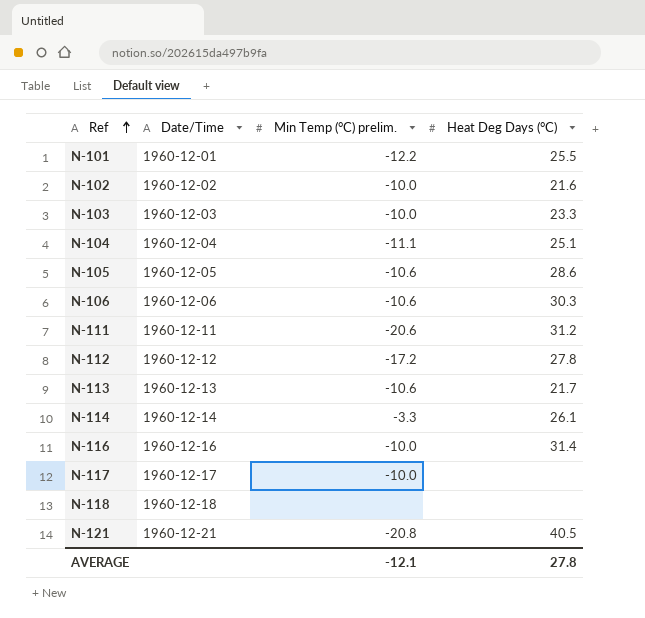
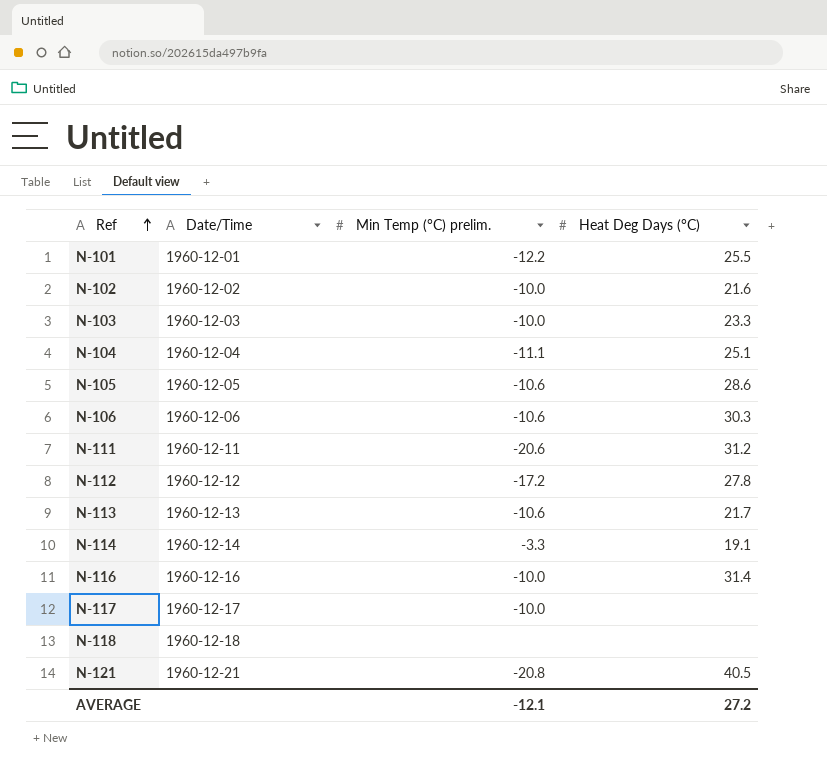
N-114 | Heat Deg Days (°C): 26.1 -> 19.1
AVERAGE | Heat Deg Days (°C): 27.8 -> 27.2

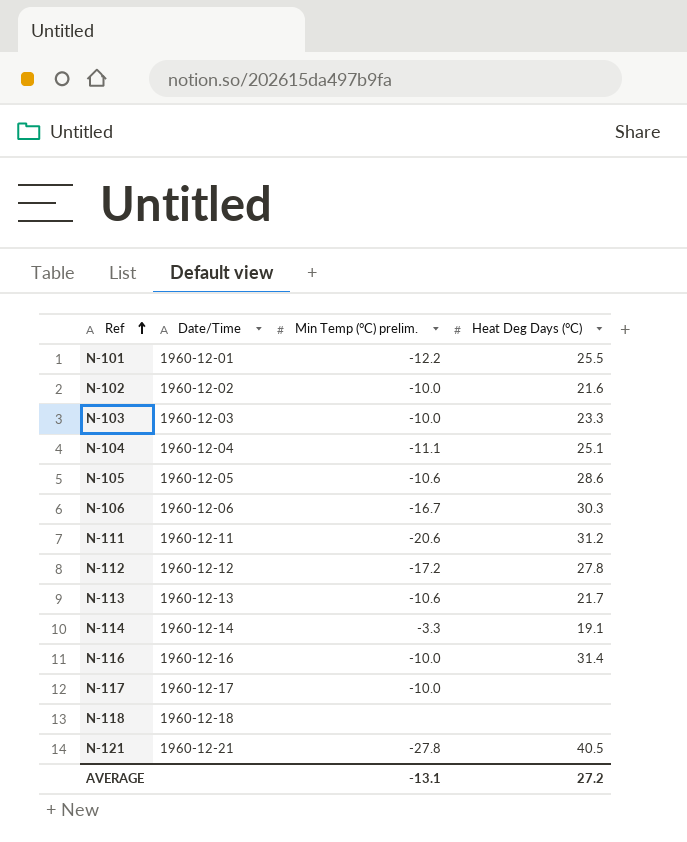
N-106 | Min Temp (°C) prelim.: -10.6 -> -16.7
N-121 | Min Temp (°C) prelim.: -20.8 -> -27.8
AVERAGE | Min Temp (°C) prelim.: -12.1 -> -13.1

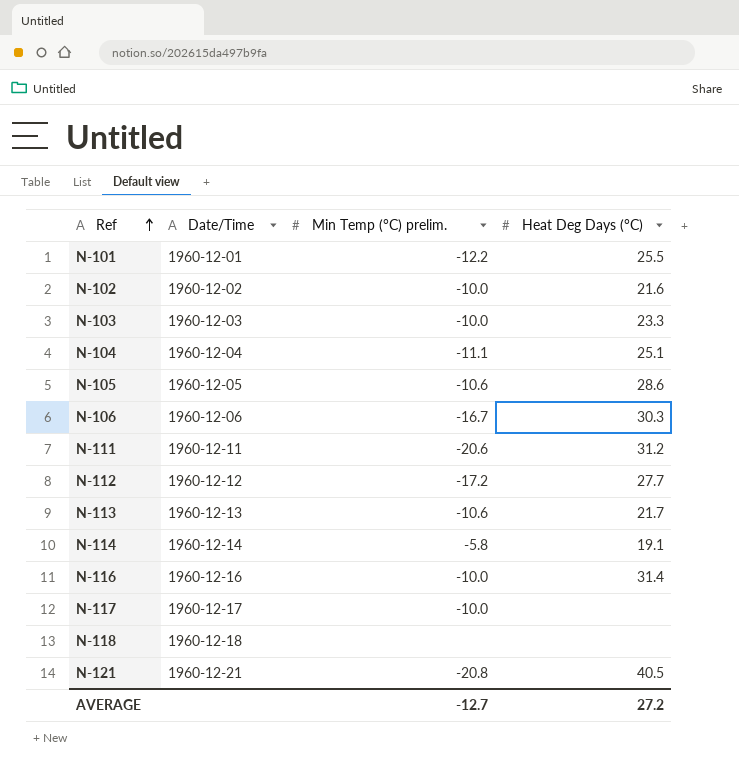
N-112 | Heat Deg Days (°C): 27.8 -> 27.7
N-114 | Min Temp (°C) prelim.: -3.3 -> -5.8
N-121 | Min Temp (°C) prelim.: -27.8 -> -20.8
AVERAGE | Min Temp (°C) prelim.: -13.1 -> -12.7

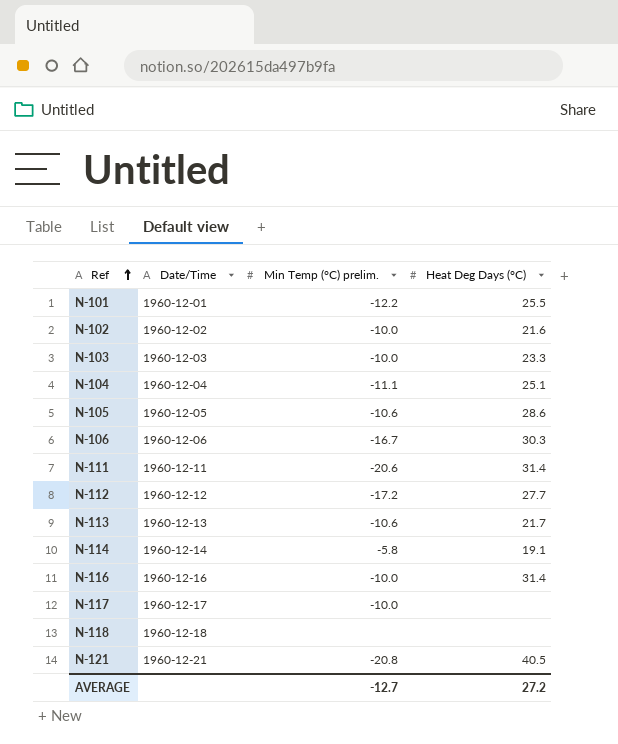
N-111 | Heat Deg Days (°C): 31.2 -> 31.4

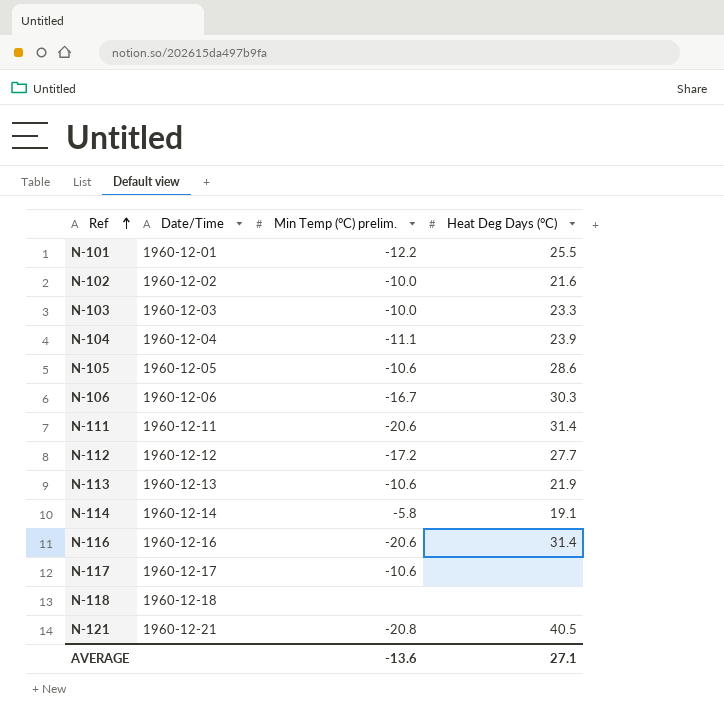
N-104 | Heat Deg Days (°C): 25.1 -> 23.9
N-113 | Heat Deg Days (°C): 21.7 -> 21.9
N-116 | Min Temp (°C) prelim.: -10.0 -> -20.6
N-117 | Min Temp (°C) prelim.: -10.0 -> -10.6
AVERAGE | Min Temp (°C) prelim.: -12.7 -> -13.6
AVERAGE | Heat Deg Days (°C): 27.2 -> 27.1

